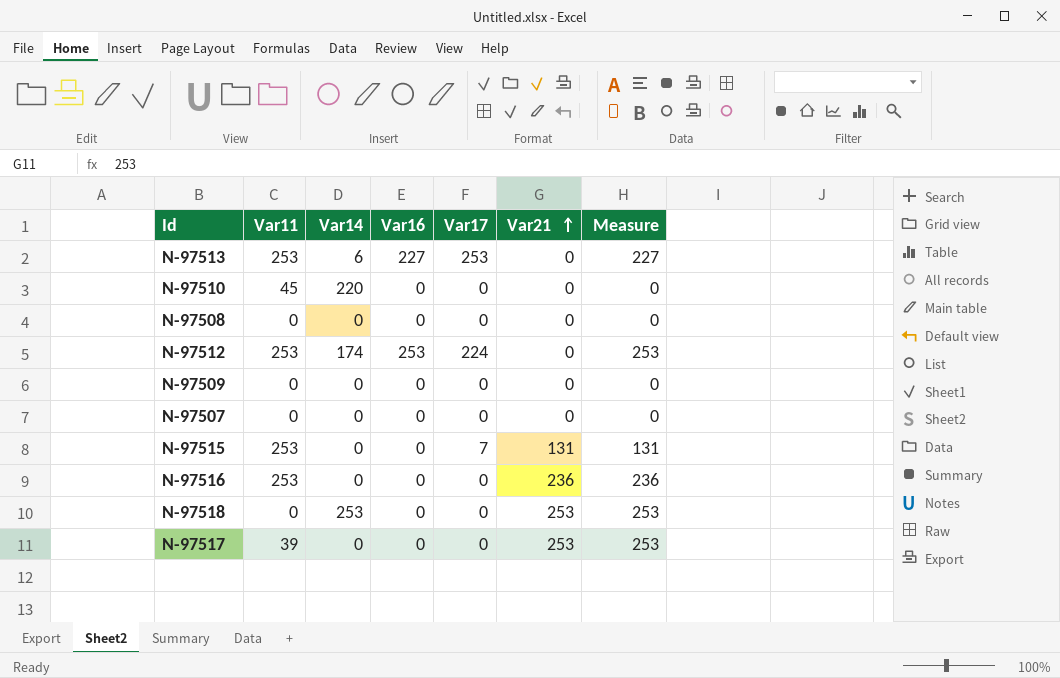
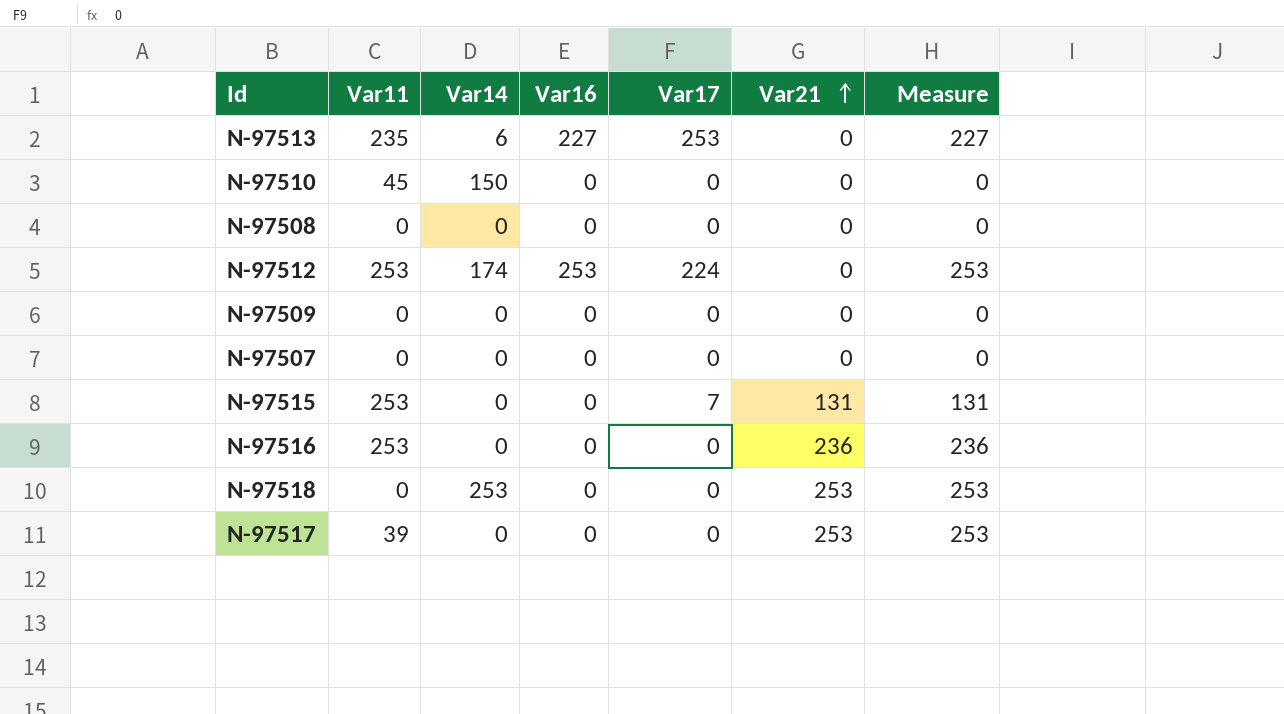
N-97513 | Var11: 253 -> 235
N-97510 | Var14: 220 -> 150

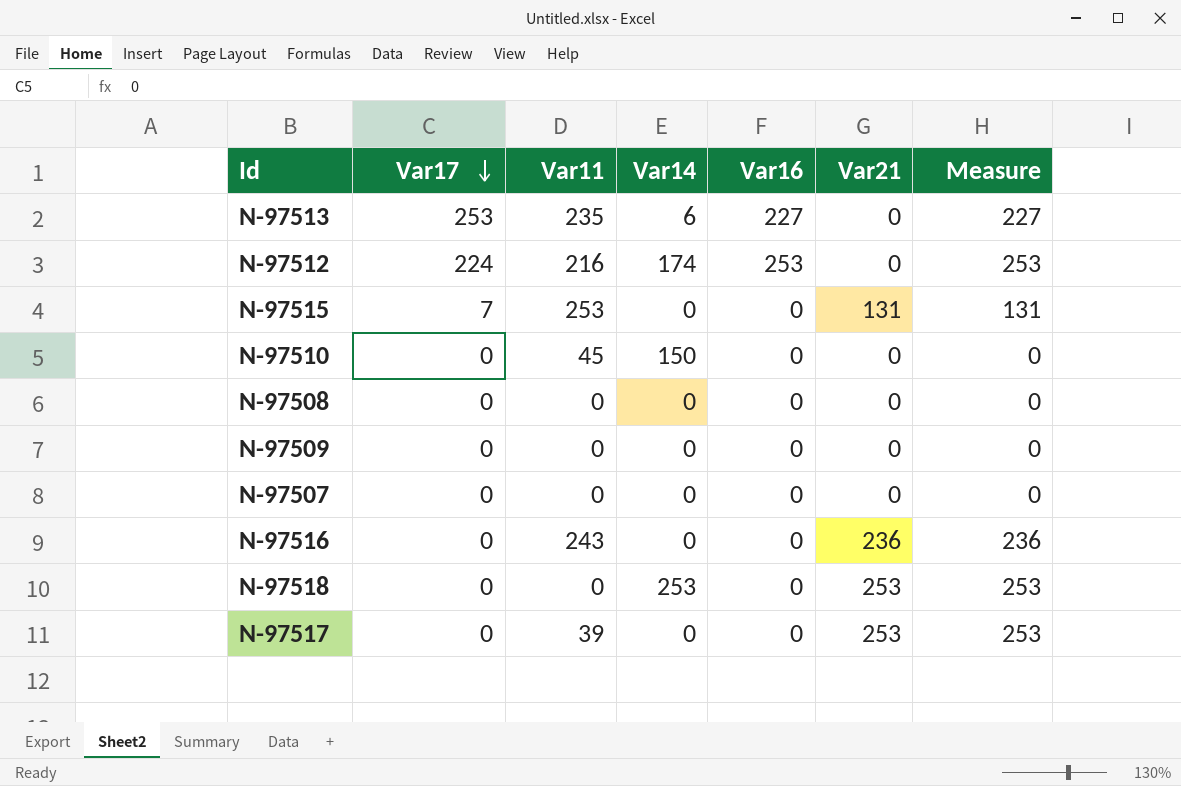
row order: Var21 ascending -> Var17 descending
column Var17 | position: 5 -> 2
N-97512 | Var11: 253 -> 216
N-97516 | Var11: 253 -> 243

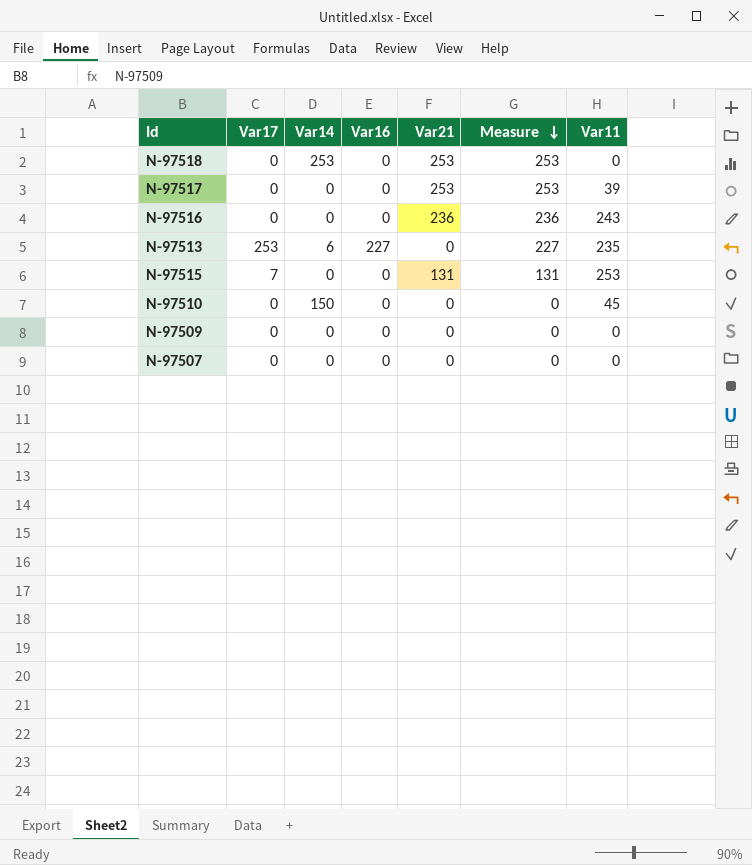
row order: Var17 descending -> Measure descending
column Var11 | position: 3 -> 7
row N-97512: 224 | 216 | 174 | 253 | 0 | 253 -> none
row N-97508: 0 | 0 | 0 | 0 | 0 | 0 -> none

